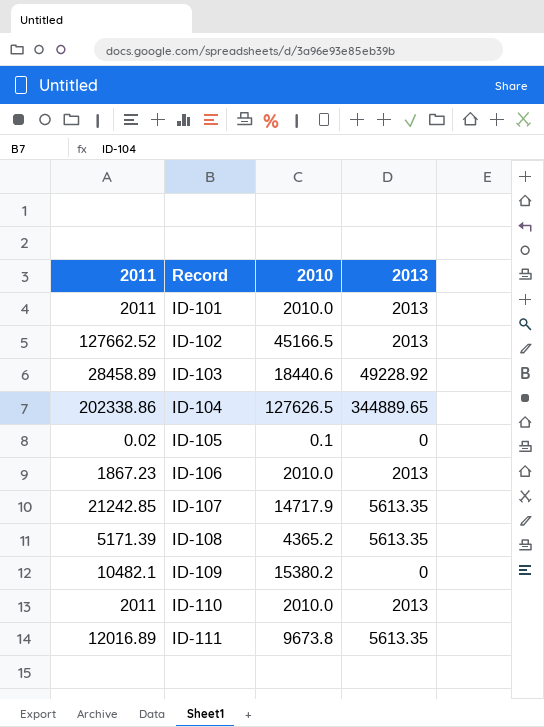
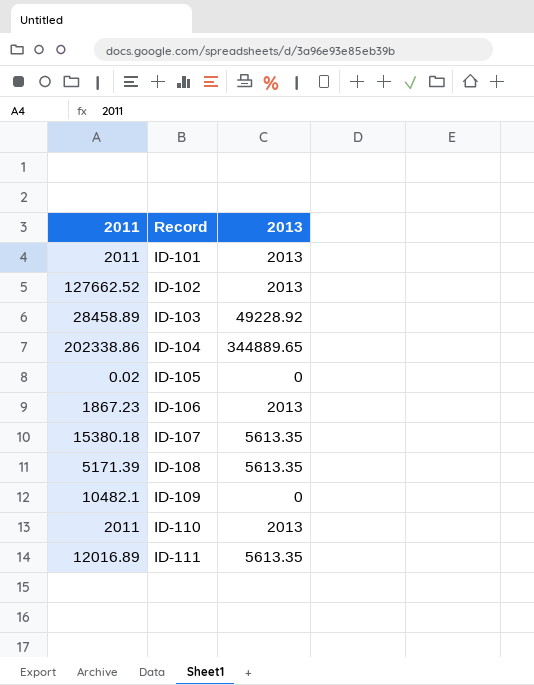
column 2010 | position: 3 -> none
ID-107 | 2011: 21242.85 -> 15380.18

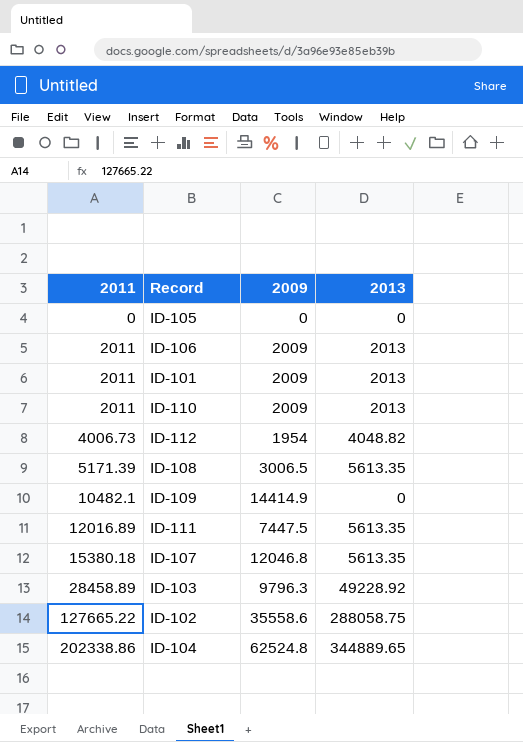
row order: Record ascending -> 2011 ascending
column 2009 | position: none -> 3
ID-105 | 2011: 0.02 -> 0
ID-106 | 2011: 1867.23 -> 2011
row ID-112: none -> 4006.73 | 1954 | 4048.82
ID-102 | 2011: 127662.52 -> 127665.22
ID-102 | 2013: 2013 -> 288058.75

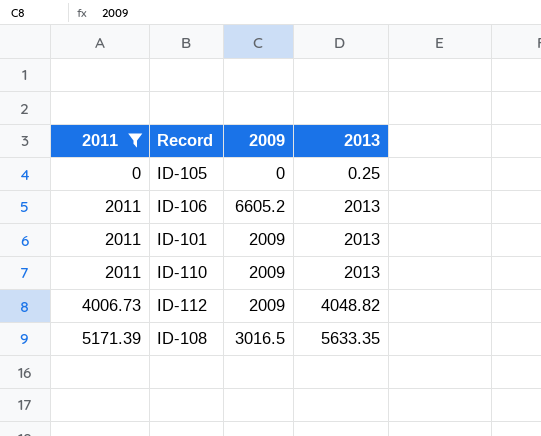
filter: none -> 2011 <= 5171.39
ID-105 | 2013: 0 -> 0.25
ID-106 | 2009: 2009 -> 6605.2
ID-112 | 2009: 1954 -> 2009
ID-108 | 2009: 3006.5 -> 3016.5
ID-108 | 2013: 5613.35 -> 5633.35

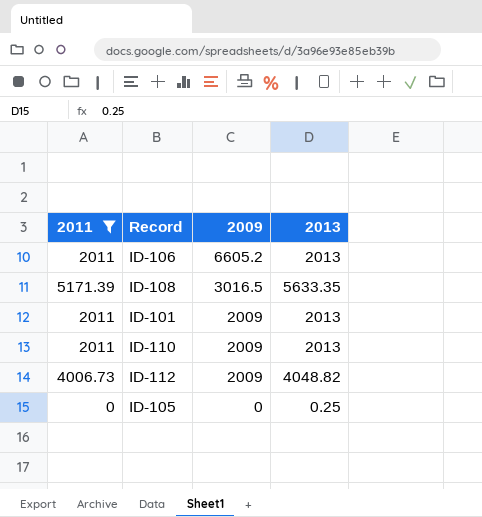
row order: 2011 ascending -> 2009 descending

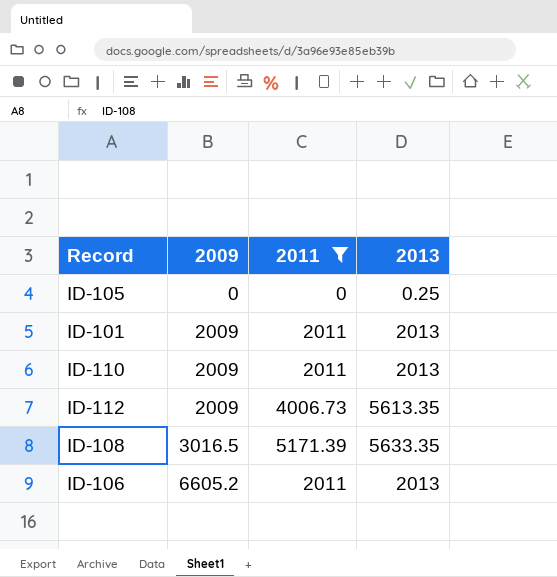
row order: 2009 descending -> 2009 ascending
column 2011 | position: 1 -> 3
ID-112 | 2013: 4048.82 -> 5613.35

